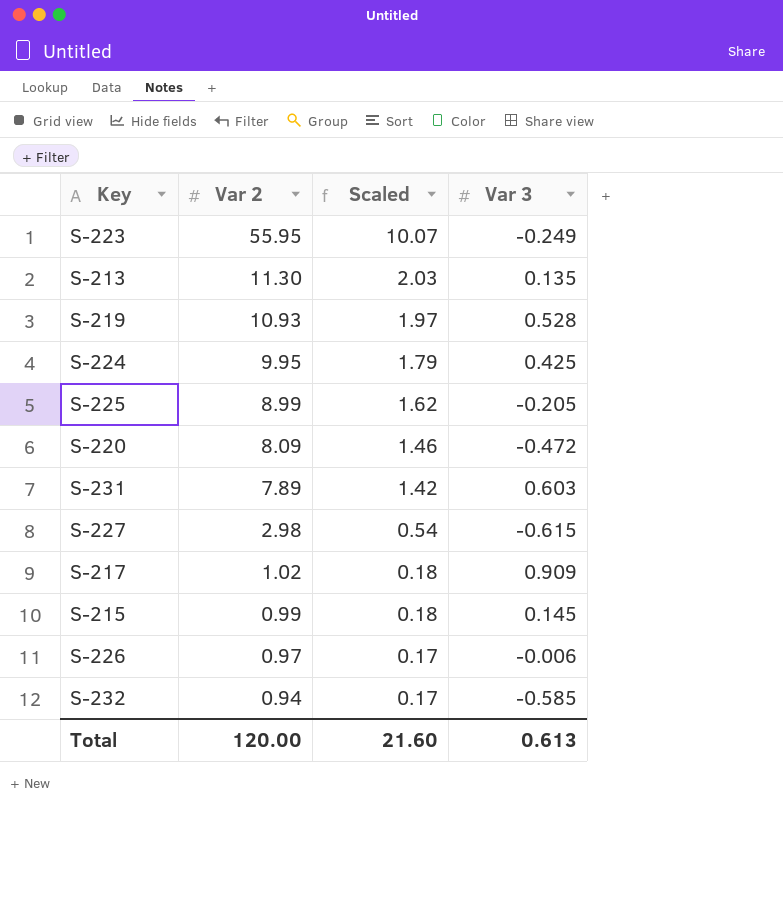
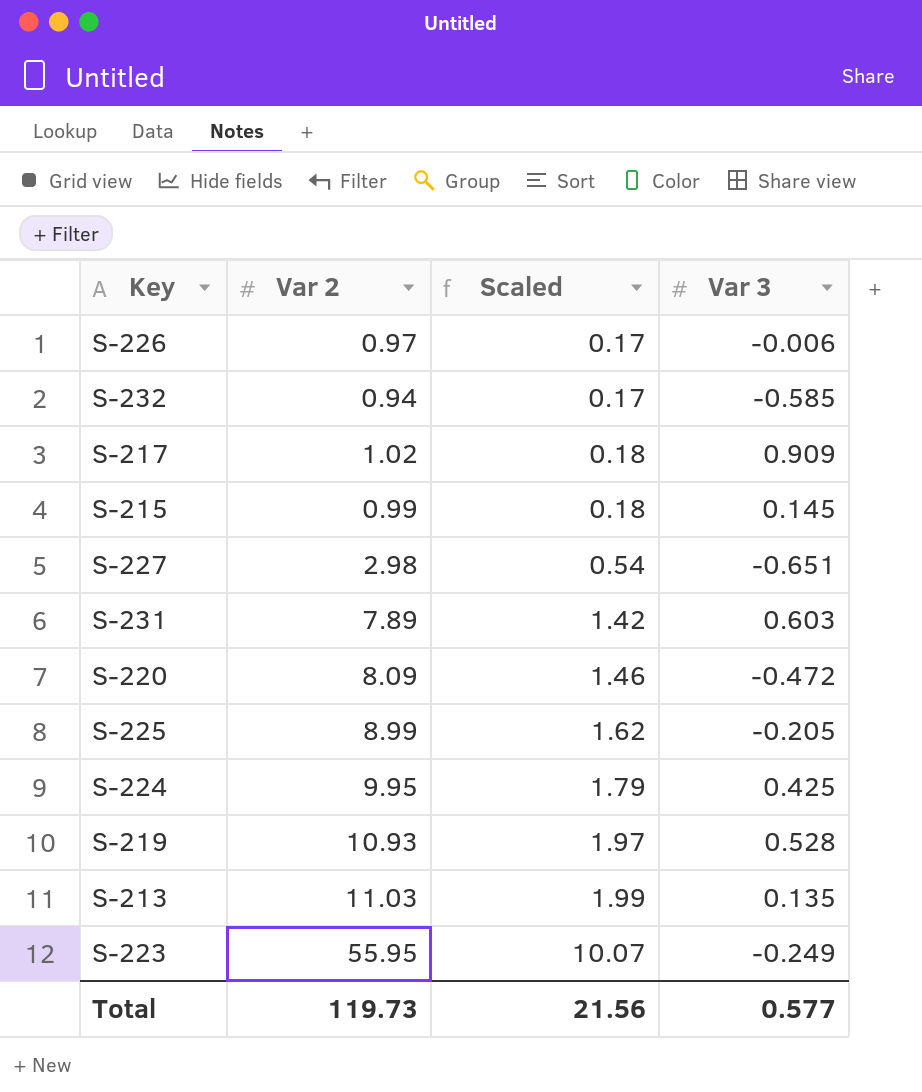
row order: Var 2 descending -> Scaled ascending
S-227 | Var 3: -0.615 -> -0.651
S-213 | Var 2: 11.30 -> 11.03
S-213 | Scaled: 2.03 -> 1.99
Total | Var 2: 120.00 -> 119.73
Total | Scaled: 21.60 -> 21.56
Total | Var 3: 0.613 -> 0.577

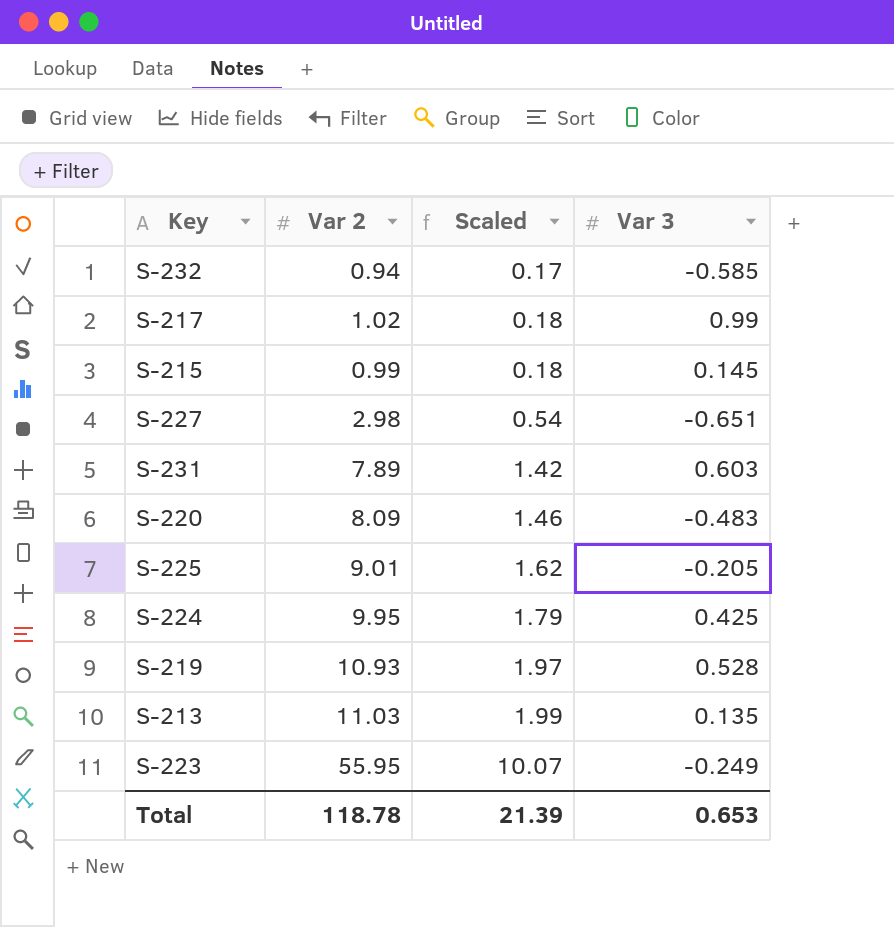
row S-226: 0.97 | 0.17 | -0.006 -> none
S-217 | Var 3: 0.909 -> 0.99
S-220 | Var 3: -0.472 -> -0.483
S-225 | Var 2: 8.99 -> 9.01
Total | Var 2: 119.73 -> 118.78
Total | Scaled: 21.56 -> 21.39
Total | Var 3: 0.577 -> 0.653

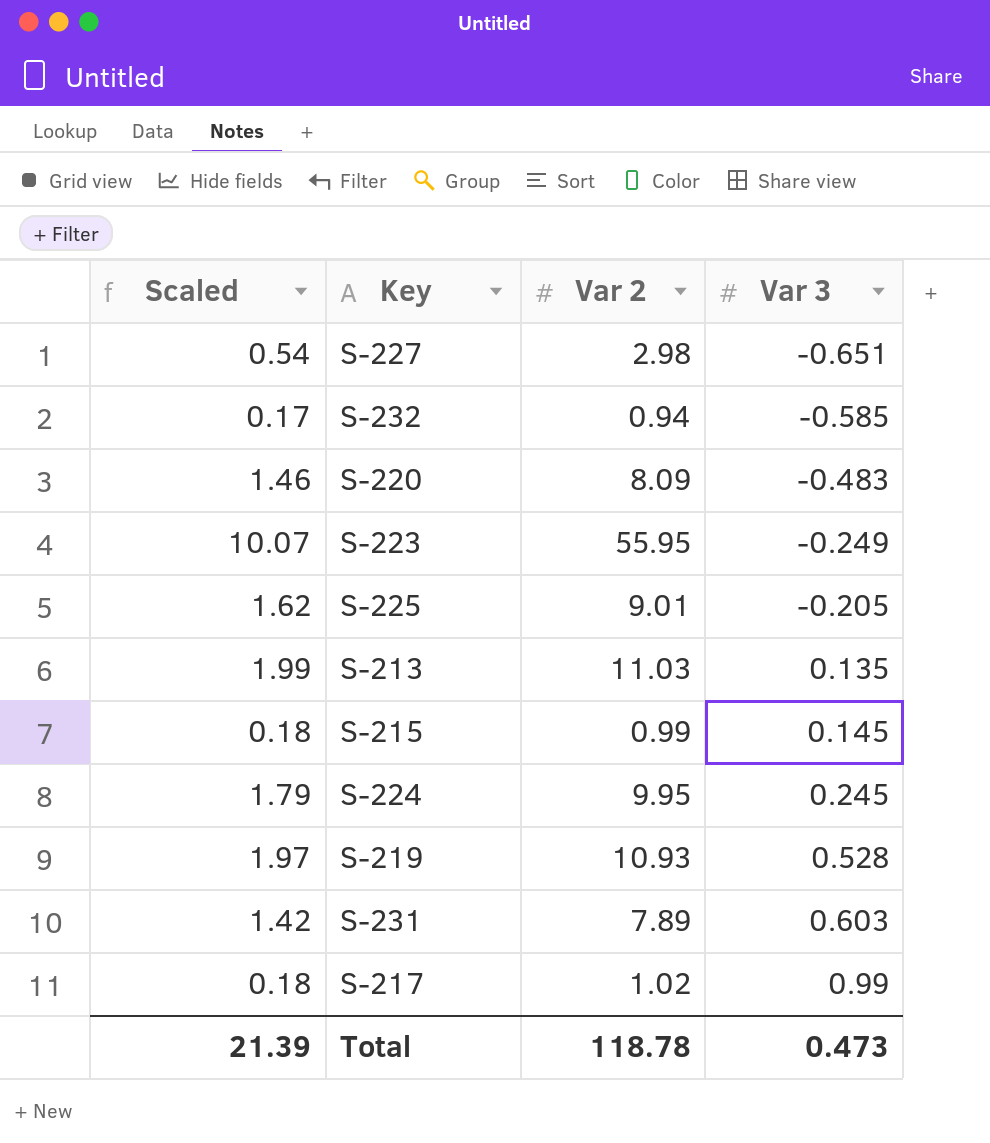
row order: Scaled ascending -> Var 3 ascending
column Scaled | position: 3 -> 1
S-224 | Var 3: 0.425 -> 0.245
Total | Var 3: 0.653 -> 0.473

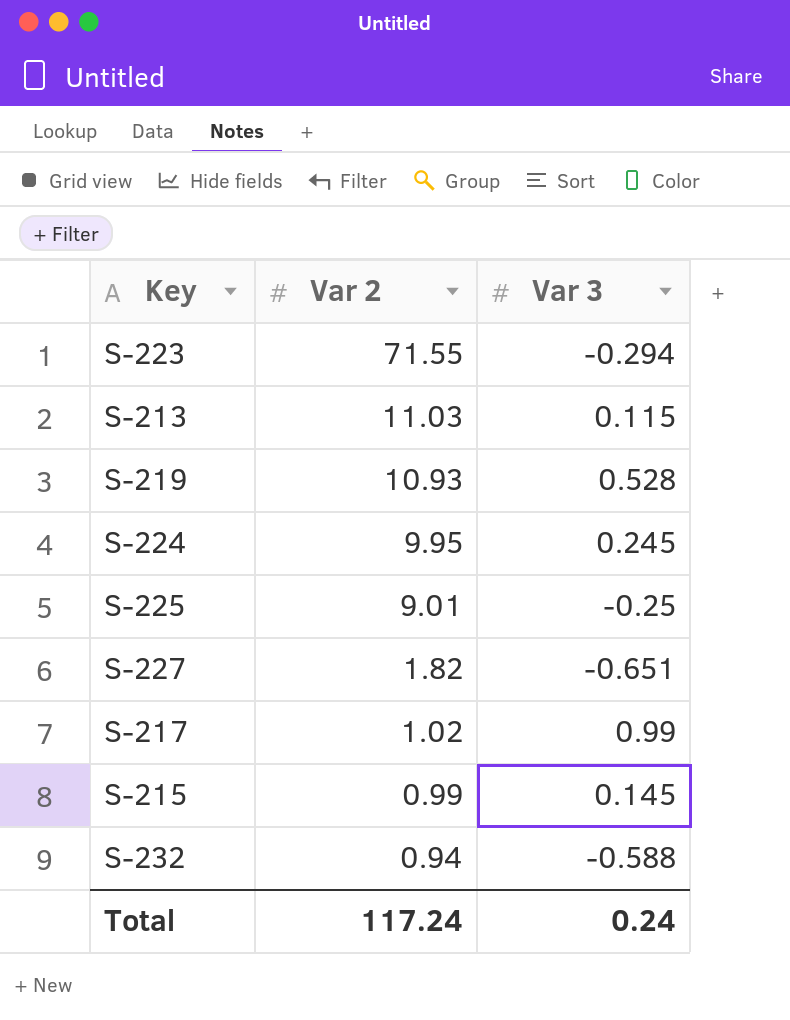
row order: Var 3 ascending -> Var 2 descending
column Scaled | formula: [Var 2] * 0.18 -> none
row S-220: 1.46 | 8.09 | -0.483 -> none
row S-231: 1.42 | 7.89 | 0.603 -> none
S-223 | Var 2: 55.95 -> 71.55
S-223 | Var 3: -0.249 -> -0.294
S-213 | Var 3: 0.135 -> 0.115
S-225 | Var 3: -0.205 -> -0.25
S-227 | Var 2: 2.98 -> 1.82
S-232 | Var 3: -0.585 -> -0.588
Total | Var 2: 118.78 -> 117.24
Total | Var 3: 0.473 -> 0.24

